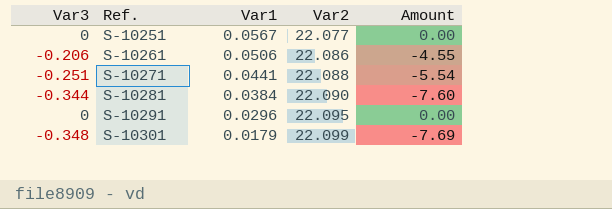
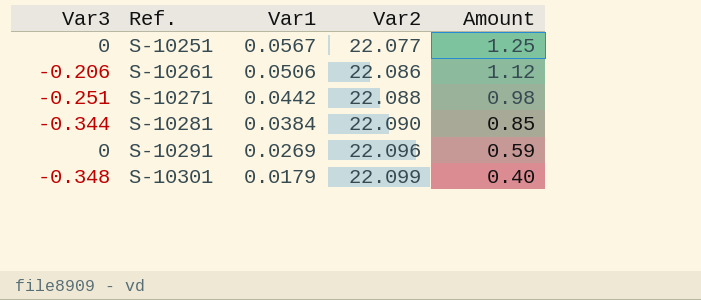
column Amount | formula: [Var3] * [Var2] -> [Var1] * [Var2]
S-10271 | Var1: 0.0441 -> 0.0442
S-10291 | Var1: 0.0296 -> 0.0269
S-10291 | Var2: 22.095 -> 22.096

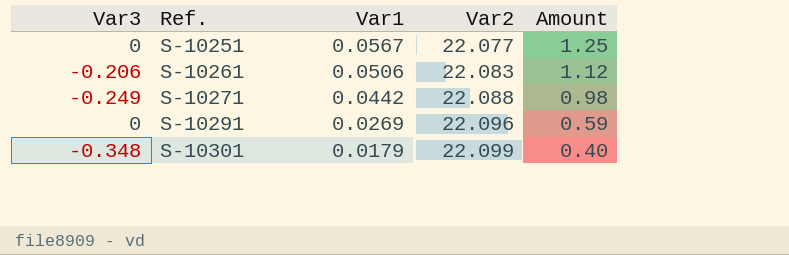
row S-10281: -0.344 | 0.0384 | 22.090 | 0.85 -> none
S-10261 | Var2: 22.086 -> 22.083
S-10271 | Var3: -0.251 -> -0.249

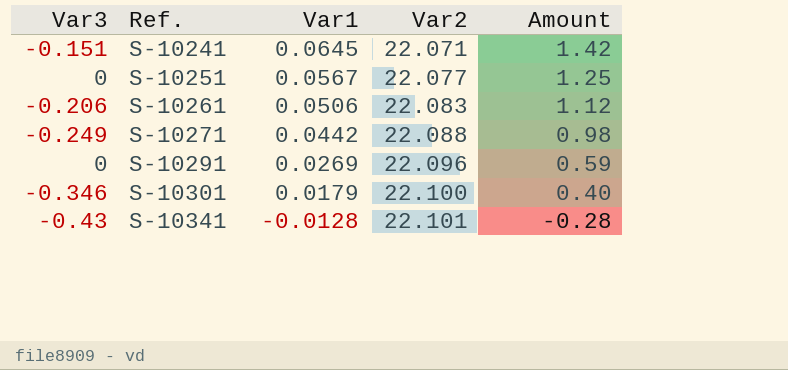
row S-10241: none -> -0.151 | 0.0645 | 22.071 | 1.42
S-10301 | Var3: -0.348 -> -0.346
S-10301 | Var2: 22.099 -> 22.100
row S-10341: none -> -0.43 | -0.0128 | 22.101 | -0.28

